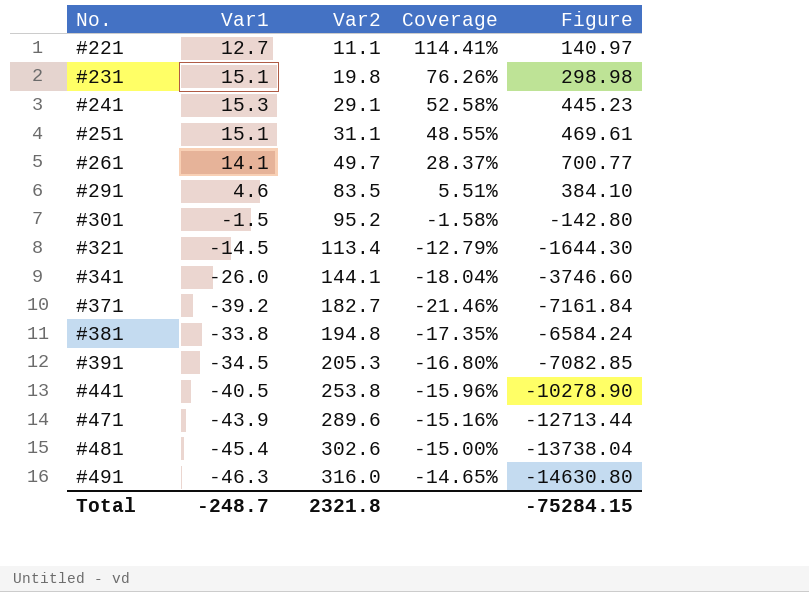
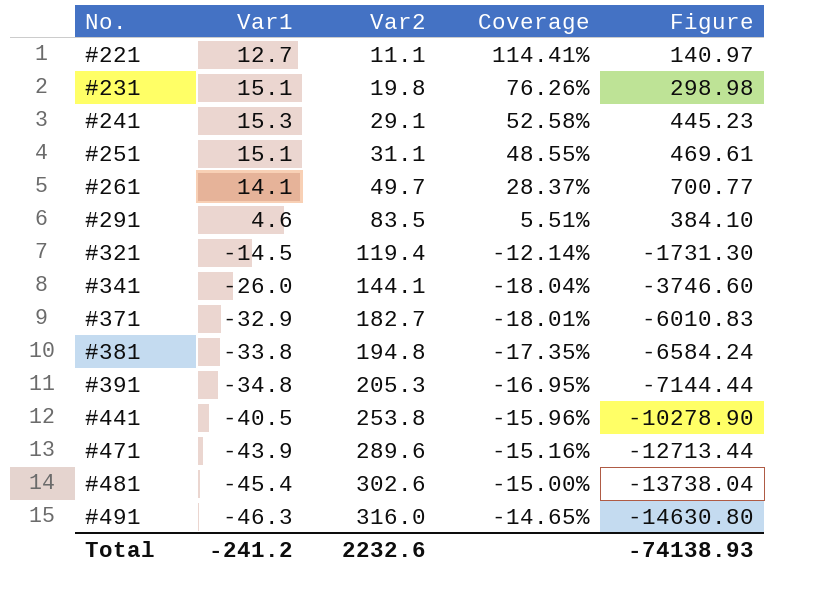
row #301: -1.5 | 95.2 | -1.58% | -142.80 -> none
#321 | Var2: 113.4 -> 119.4
#321 | Coverage: -12.79% -> -12.14%
#321 | Figure: -1644.30 -> -1731.30
#371 | Var1: -39.2 -> -32.9
#371 | Coverage: -21.46% -> -18.01%
#371 | Figure: -7161.84 -> -6010.83
#391 | Var1: -34.5 -> -34.8
#391 | Coverage: -16.80% -> -16.95%
#391 | Figure: -7082.85 -> -7144.44
Total | Var1: -248.7 -> -241.2
Total | Var2: 2321.8 -> 2232.6
Total | Figure: -75284.15 -> -74138.93

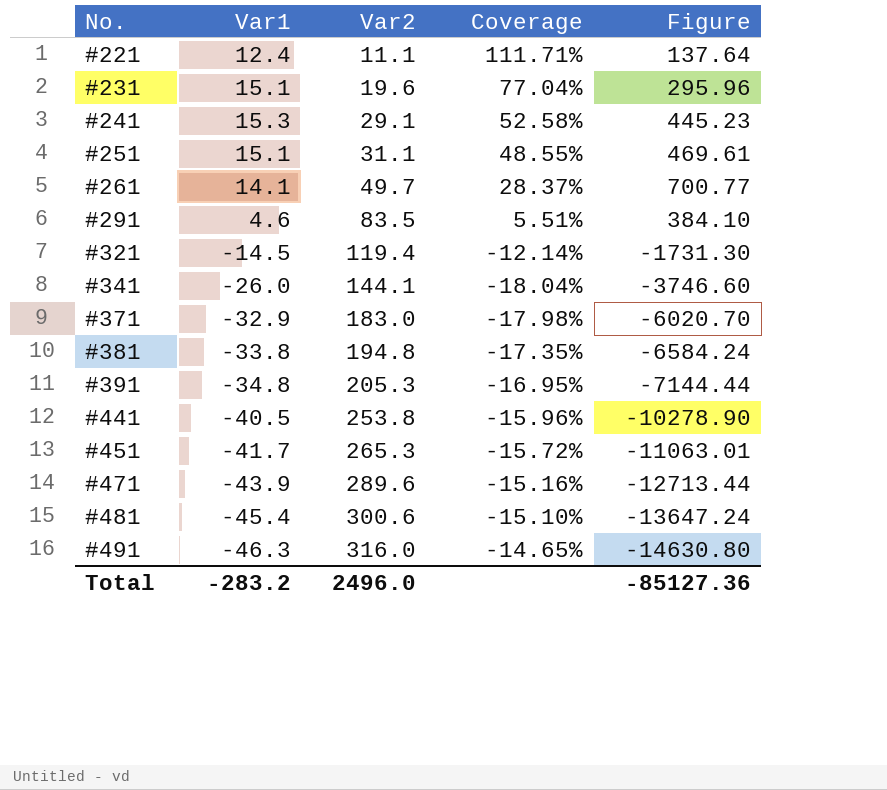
#221 | Var1: 12.7 -> 12.4
#221 | Coverage: 114.41% -> 111.71%
#221 | Figure: 140.97 -> 137.64
#231 | Var2: 19.8 -> 19.6
#231 | Coverage: 76.26% -> 77.04%
#231 | Figure: 298.98 -> 295.96
#371 | Var2: 182.7 -> 183.0
#371 | Coverage: -18.01% -> -17.98%
#371 | Figure: -6010.83 -> -6020.70
row #451: none -> -41.7 | 265.3 | -15.72% | -11063.01
#481 | Var2: 302.6 -> 300.6
#481 | Coverage: -15.00% -> -15.10%
#481 | Figure: -13738.04 -> -13647.24
Total | Var1: -241.2 -> -283.2
Total | Var2: 2232.6 -> 2496.0
Total | Figure: -74138.93 -> -85127.36

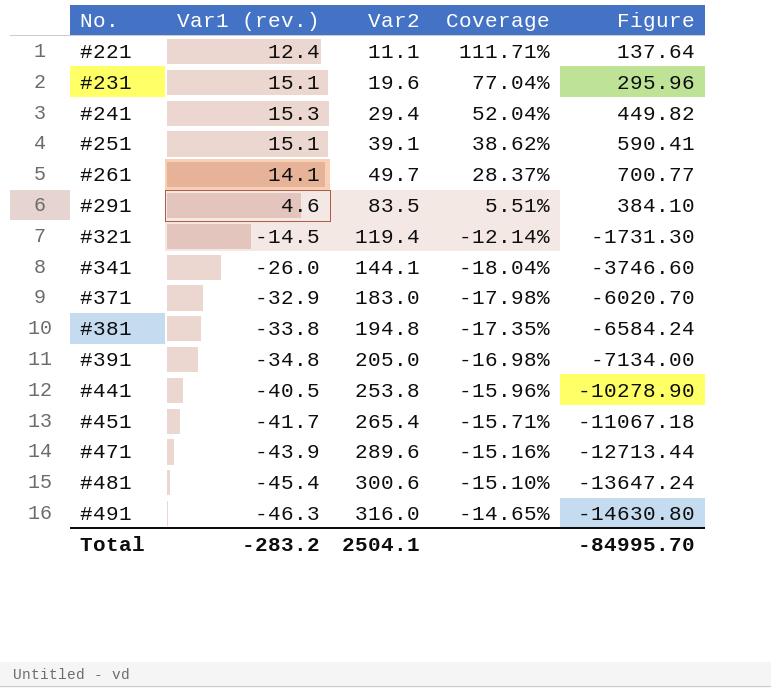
column name: Var1 -> Var1 (rev.)
#241 | Var2: 29.1 -> 29.4
#241 | Coverage: 52.58% -> 52.04%
#241 | Figure: 445.23 -> 449.82
#251 | Var2: 31.1 -> 39.1
#251 | Coverage: 48.55% -> 38.62%
#251 | Figure: 469.61 -> 590.41
#391 | Var2: 205.3 -> 205.0
#391 | Coverage: -16.95% -> -16.98%
#391 | Figure: -7144.44 -> -7134.00
#451 | Var2: 265.3 -> 265.4
#451 | Coverage: -15.72% -> -15.71%
#451 | Figure: -11063.01 -> -11067.18
Total | Var2: 2496.0 -> 2504.1
Total | Figure: -85127.36 -> -84995.70

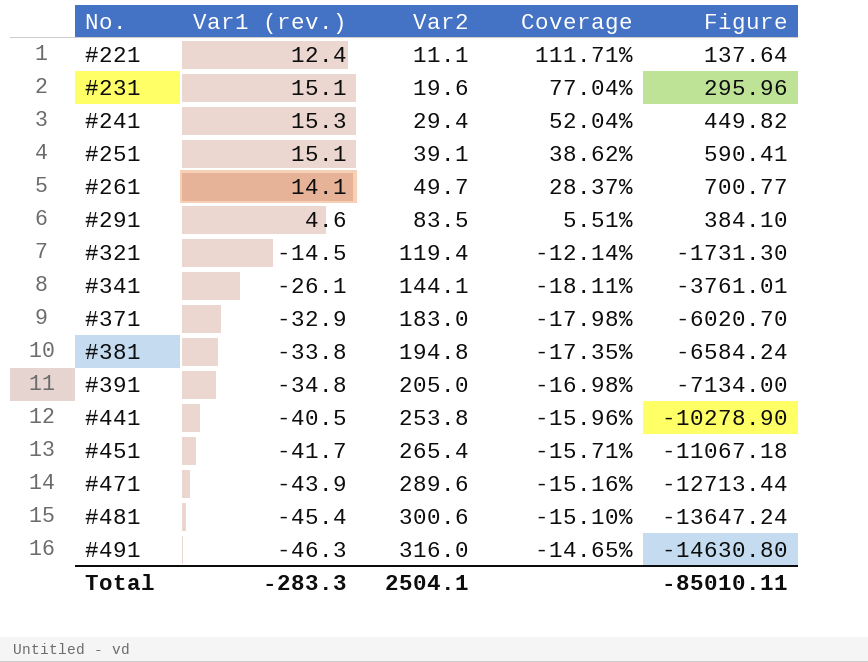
#341 | Var1 (rev.): -26.0 -> -26.1
#341 | Coverage: -18.04% -> -18.11%
#341 | Figure: -3746.60 -> -3761.01
Total | Var1 (rev.): -283.2 -> -283.3
Total | Figure: -84995.70 -> -85010.11

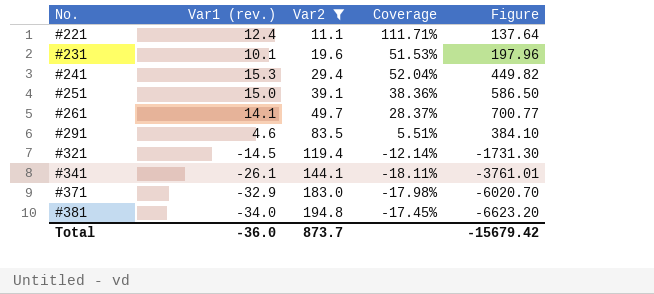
filter: none -> Var2 <= 194.8
#231 | Var1 (rev.): 15.1 -> 10.1
#231 | Coverage: 77.04% -> 51.53%
#231 | Figure: 295.96 -> 197.96
#251 | Var1 (rev.): 15.1 -> 15.0
#251 | Coverage: 38.62% -> 38.36%
#251 | Figure: 590.41 -> 586.50
#381 | Var1 (rev.): -33.8 -> -34.0
#381 | Coverage: -17.35% -> -17.45%
#381 | Figure: -6584.24 -> -6623.20
Total | Var1 (rev.): -283.3 -> -36.0
Total | Var2: 2504.1 -> 873.7
Total | Figure: -85010.11 -> -15679.42

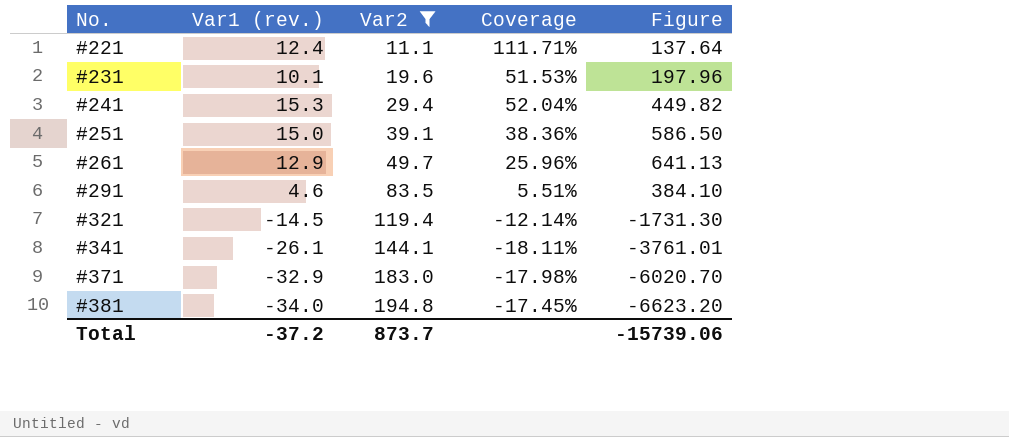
#261 | Var1 (rev.): 14.1 -> 12.9
#261 | Coverage: 28.37% -> 25.96%
#261 | Figure: 700.77 -> 641.13
Total | Var1 (rev.): -36.0 -> -37.2
Total | Figure: -15679.42 -> -15739.06

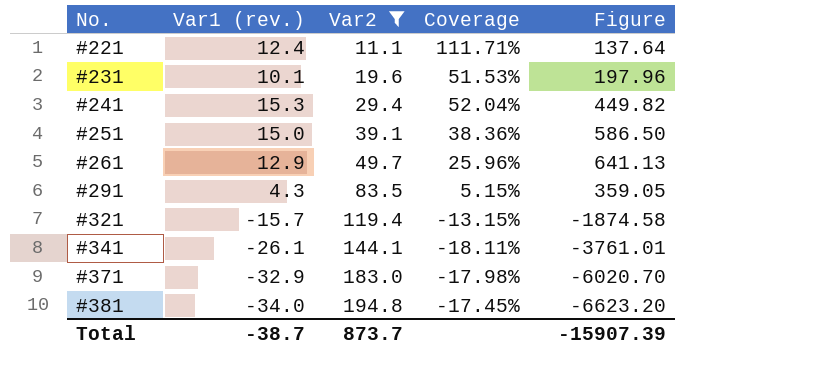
#291 | Var1 (rev.): 4.6 -> 4.3
#291 | Coverage: 5.51% -> 5.15%
#291 | Figure: 384.10 -> 359.05
#321 | Var1 (rev.): -14.5 -> -15.7
#321 | Coverage: -12.14% -> -13.15%
#321 | Figure: -1731.30 -> -1874.58
Total | Var1 (rev.): -37.2 -> -38.7
Total | Figure: -15739.06 -> -15907.39

